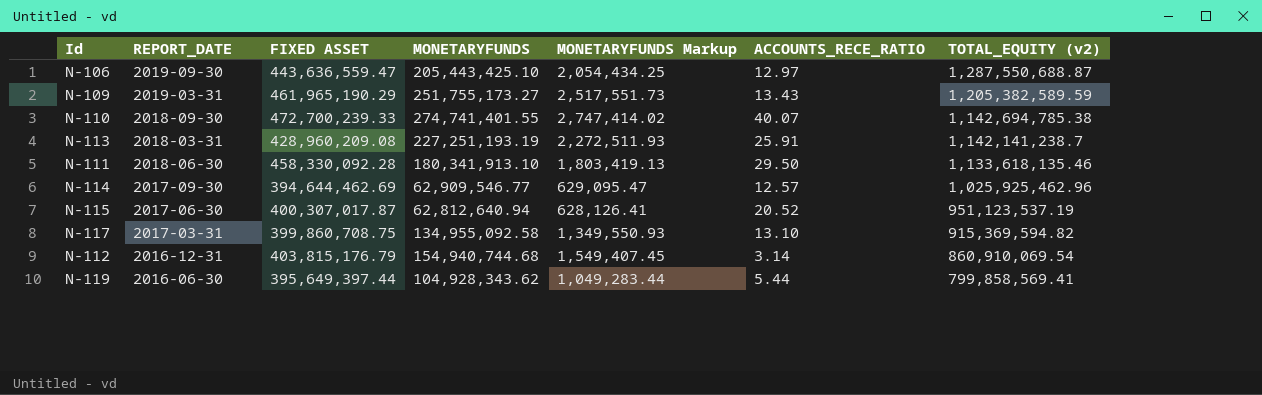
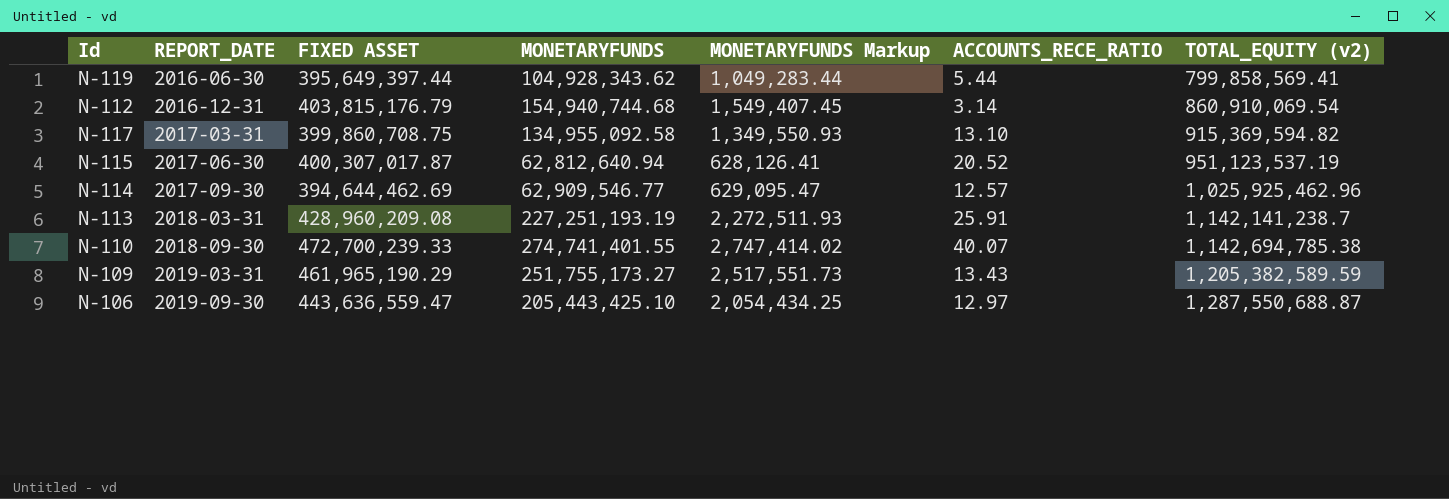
row order: TOTAL_EQUITY (v2) descending -> REPORT_DATE ascending
row N-111: 2018-06-30 | 458,330,092.28 | 180,341,913.10 | 1,803,419.13 | 29.50 | 1,133,618,135.46 -> none

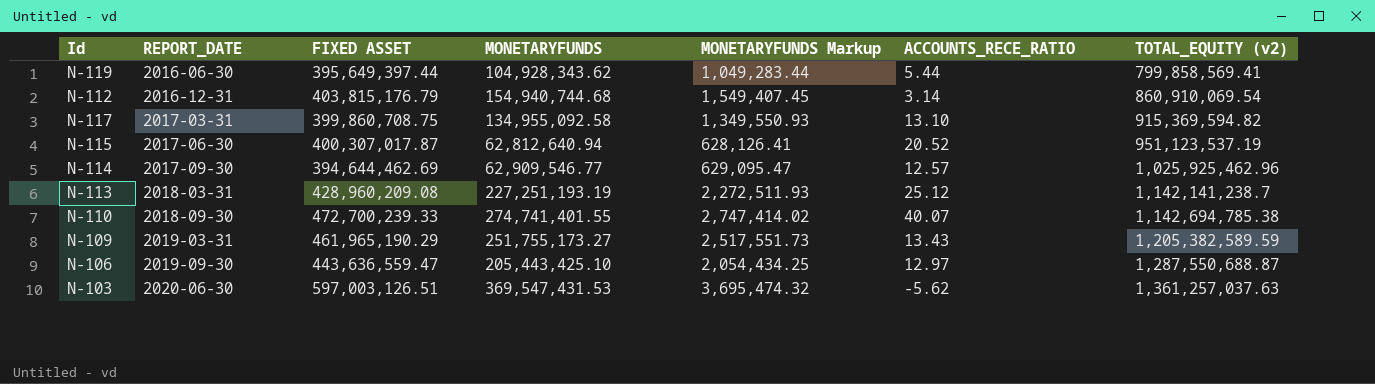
N-113 | ACCOUNTS_RECE_RATIO: 25.91 -> 25.12
row N-103: none -> 2020-06-30 | 597,003,126.51 | 369,547,431.53 | 3,695,474.32 | -5.62 | 1,361,257,037.63

